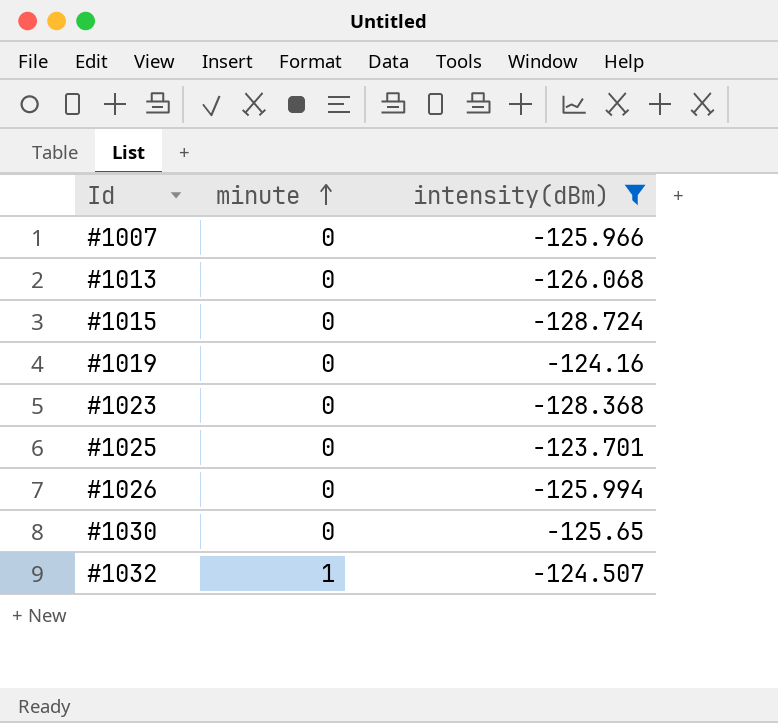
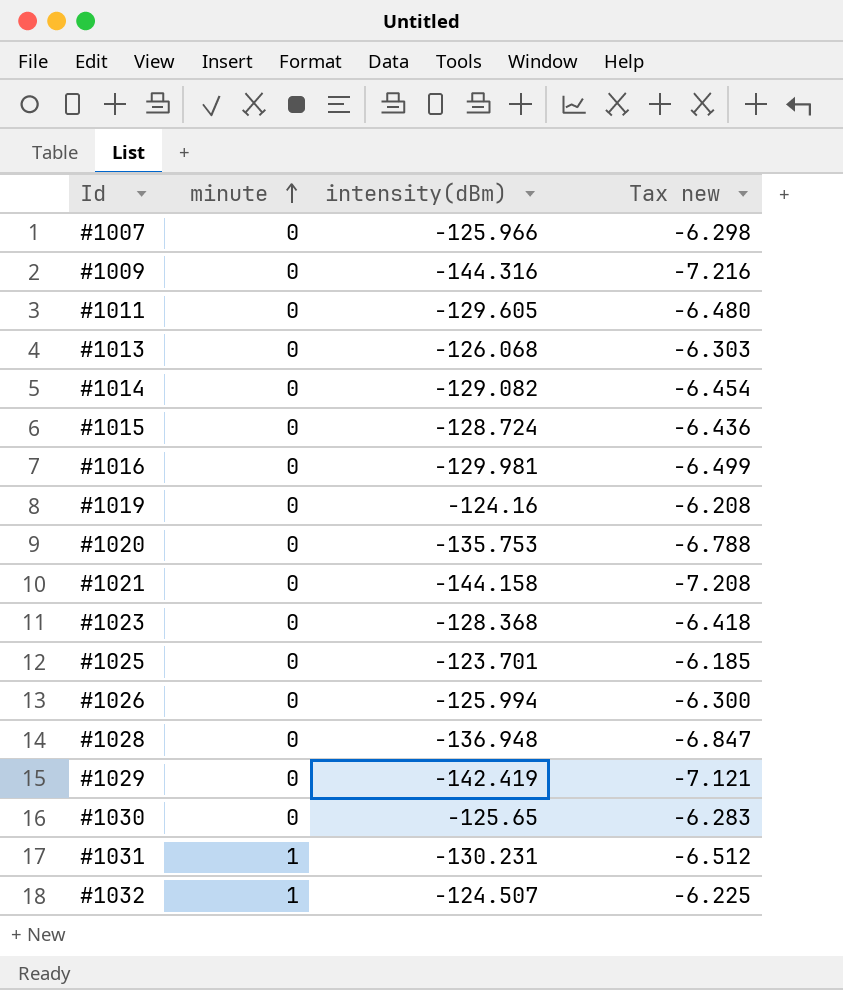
filter: intensity(dBm) >= -128.724 -> none
column Tax new | formula: none -> [intensity(dBm)] * 0.05

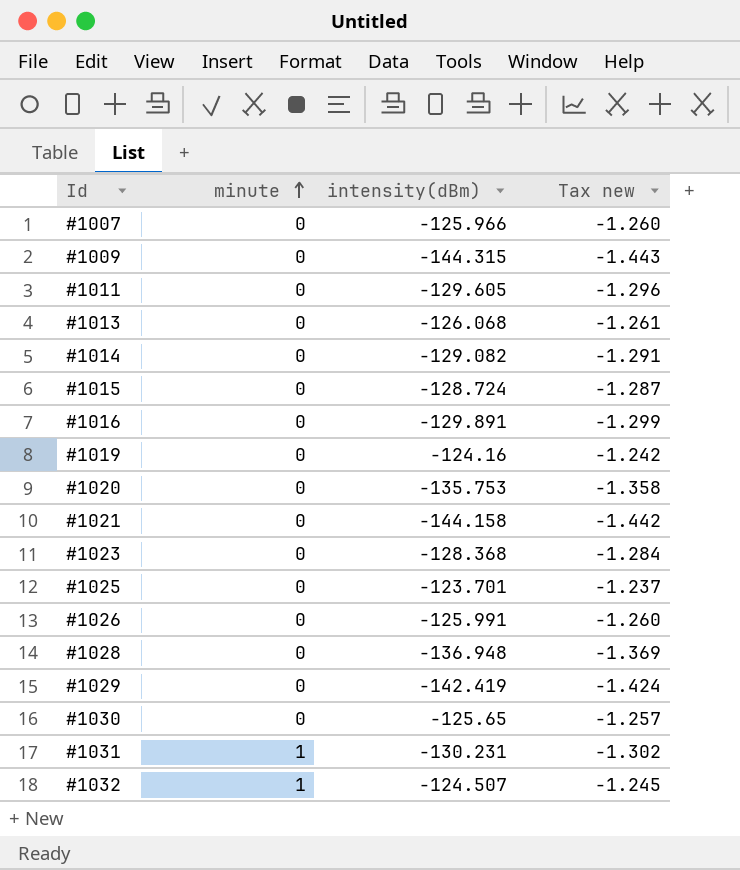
column Tax new | formula: [intensity(dBm)] * 0.05 -> [intensity(dBm)] * 0.01
#1009 | intensity(dBm): -144.316 -> -144.315
#1016 | intensity(dBm): -129.981 -> -129.891
#1026 | intensity(dBm): -125.994 -> -125.991

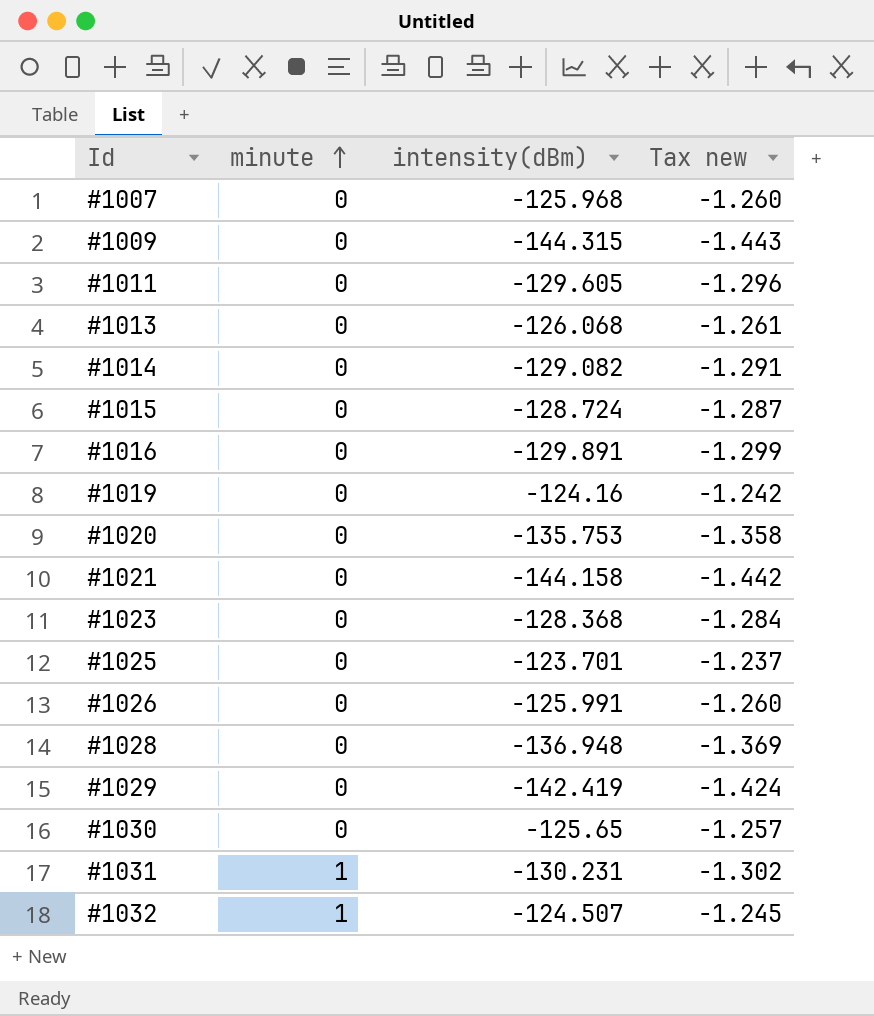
#1007 | intensity(dBm): -125.966 -> -125.968

